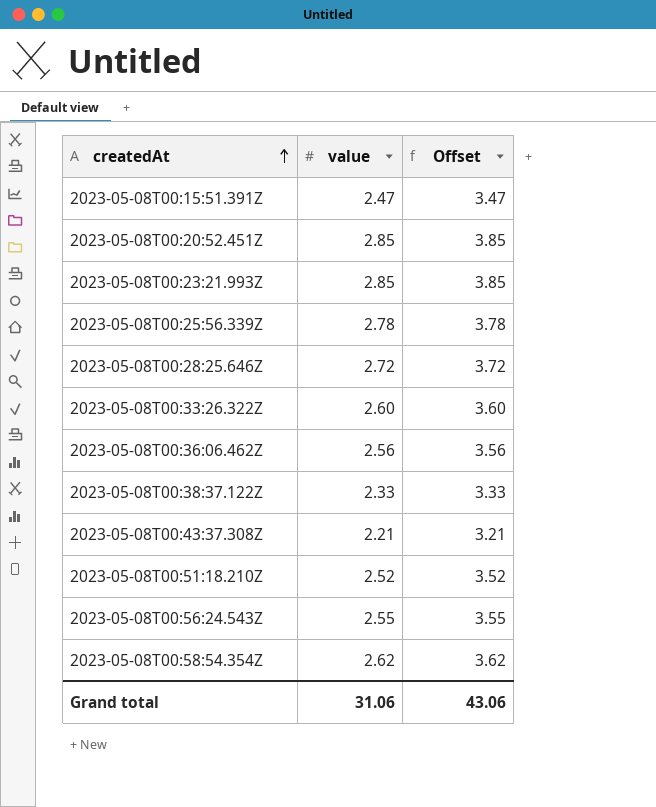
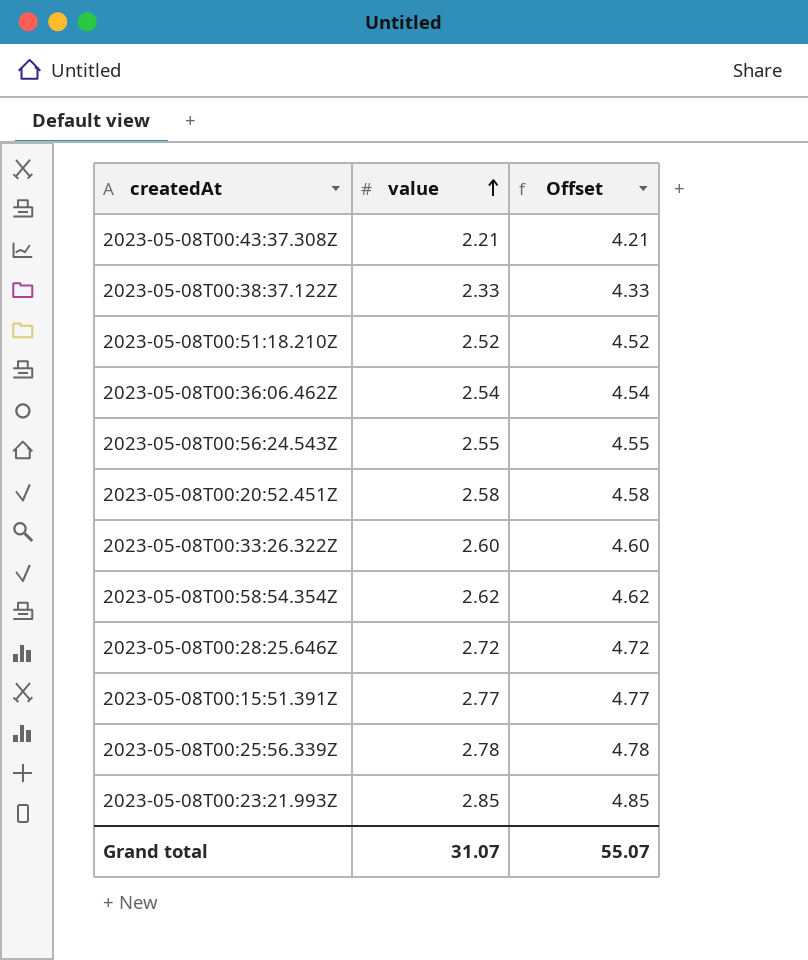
row order: createdAt ascending -> value ascending
column Offset | formula: [value] + 1 -> [value] + 2
2023-05-08T00:36:06.462Z | value: 2.56 -> 2.54
2023-05-08T00:20:52.451Z | value: 2.85 -> 2.58
2023-05-08T00:15:51.391Z | value: 2.47 -> 2.77
Grand total | value: 31.06 -> 31.07
Grand total | Offset: 43.06 -> 55.07

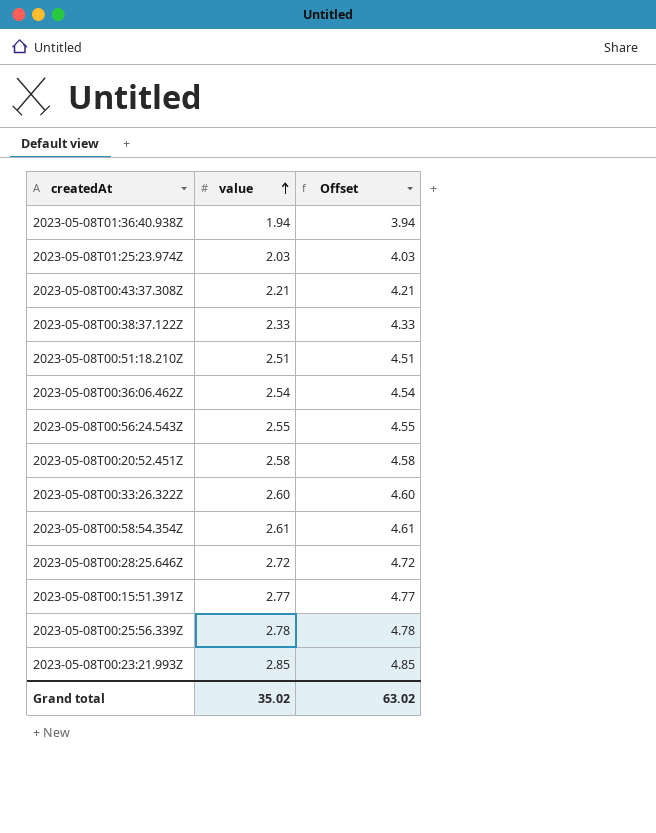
row 2023-05-08T01:36:40.938Z: none -> 1.94 | 3.94
row 2023-05-08T01:25:23.974Z: none -> 2.03 | 4.03
2023-05-08T00:51:18.210Z | value: 2.52 -> 2.51
2023-05-08T00:51:18.210Z | Offset: 4.52 -> 4.51
2023-05-08T00:58:54.354Z | value: 2.62 -> 2.61
2023-05-08T00:58:54.354Z | Offset: 4.62 -> 4.61
Grand total | value: 31.07 -> 35.02
Grand total | Offset: 55.07 -> 63.02

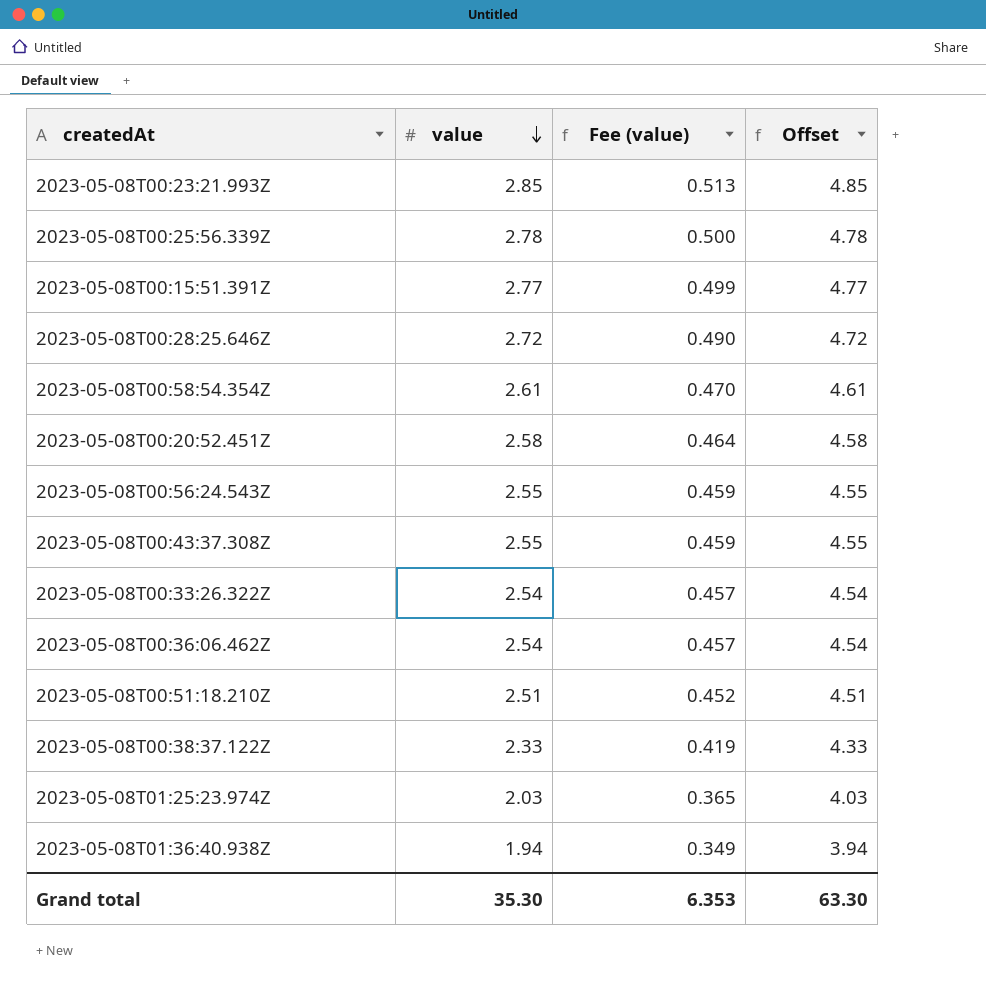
row order: value ascending -> value descending
column Fee (value) | formula: none -> [value] * 0.18
2023-05-08T00:43:37.308Z | value: 2.21 -> 2.55
2023-05-08T00:43:37.308Z | Offset: 4.21 -> 4.55
2023-05-08T00:33:26.322Z | value: 2.60 -> 2.54
2023-05-08T00:33:26.322Z | Offset: 4.60 -> 4.54
Grand total | value: 35.02 -> 35.30
Grand total | Offset: 63.02 -> 63.30

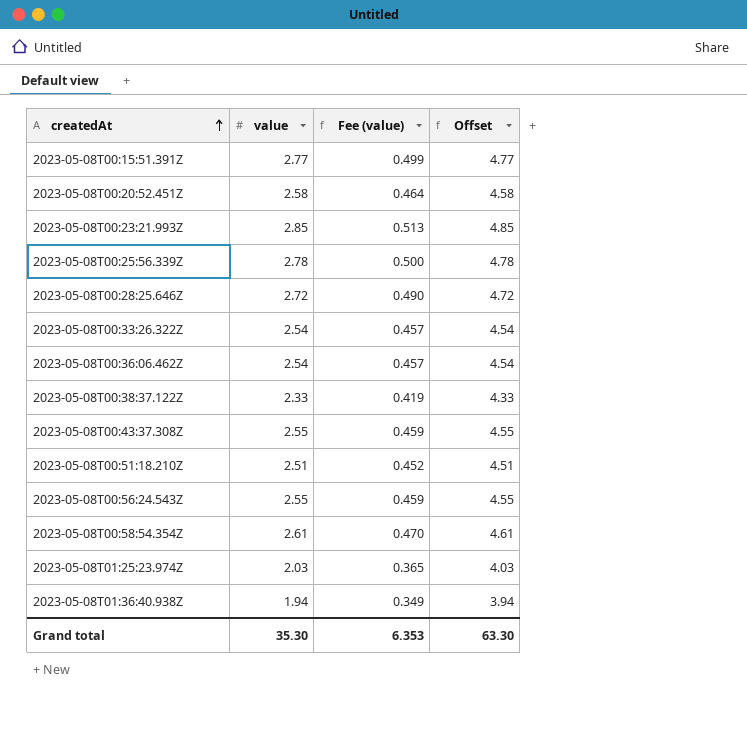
row order: value descending -> createdAt ascending

